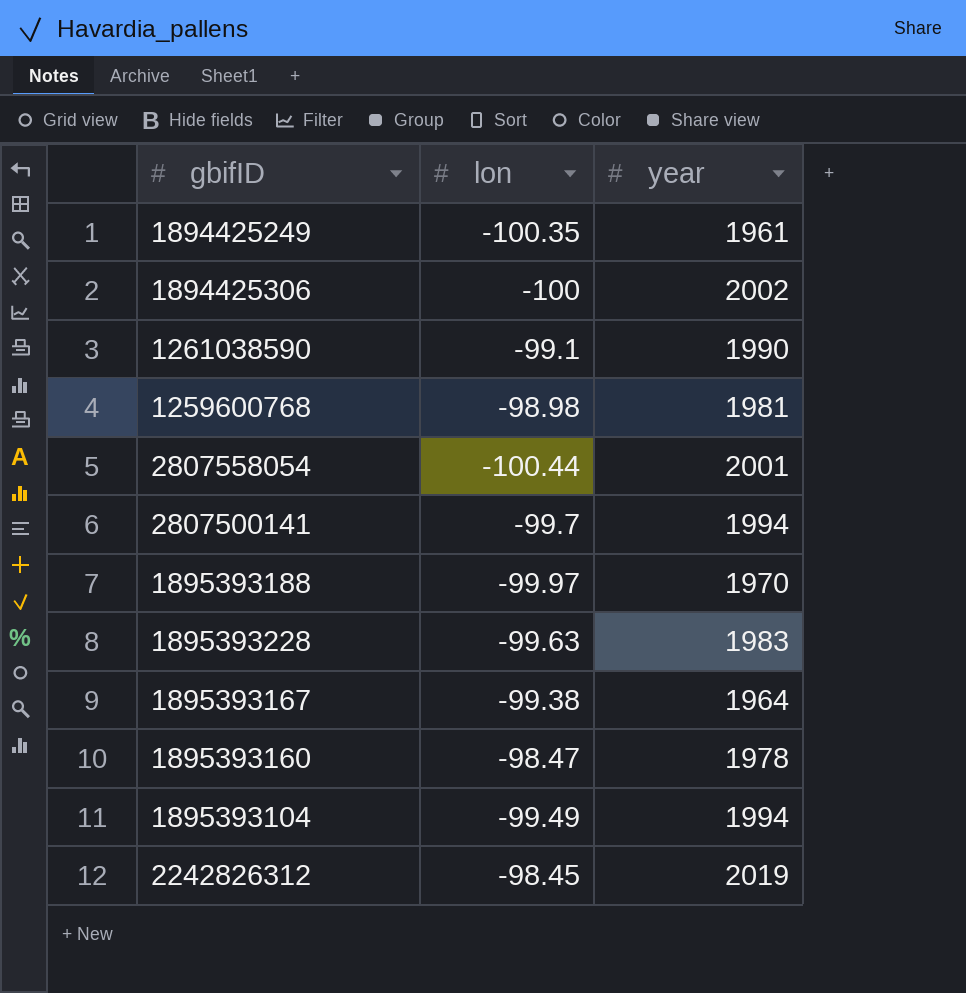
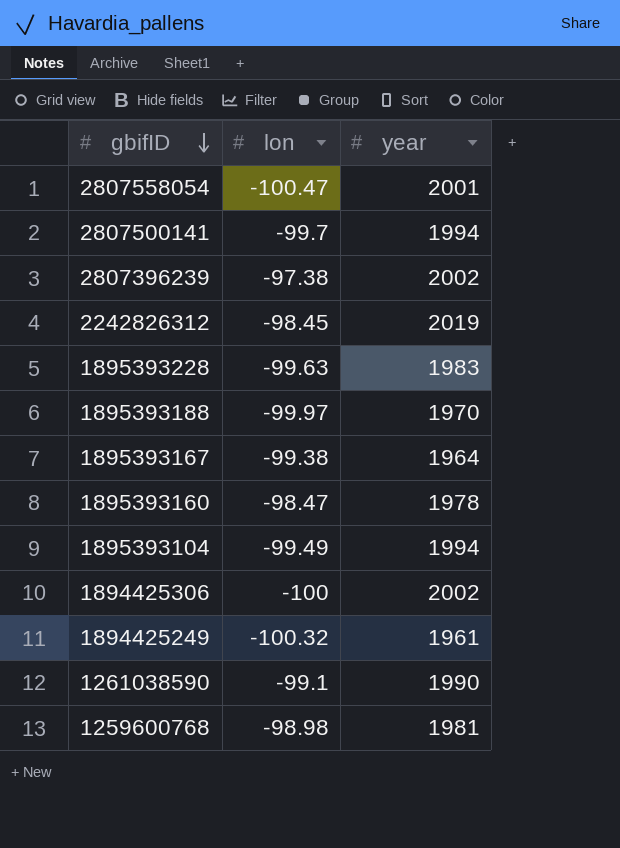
row order: none -> gbifID descending
2807558054 | lon: -100.44 -> -100.47
row 2807396239: none -> -97.38 | 2002
1894425249 | lon: -100.35 -> -100.32

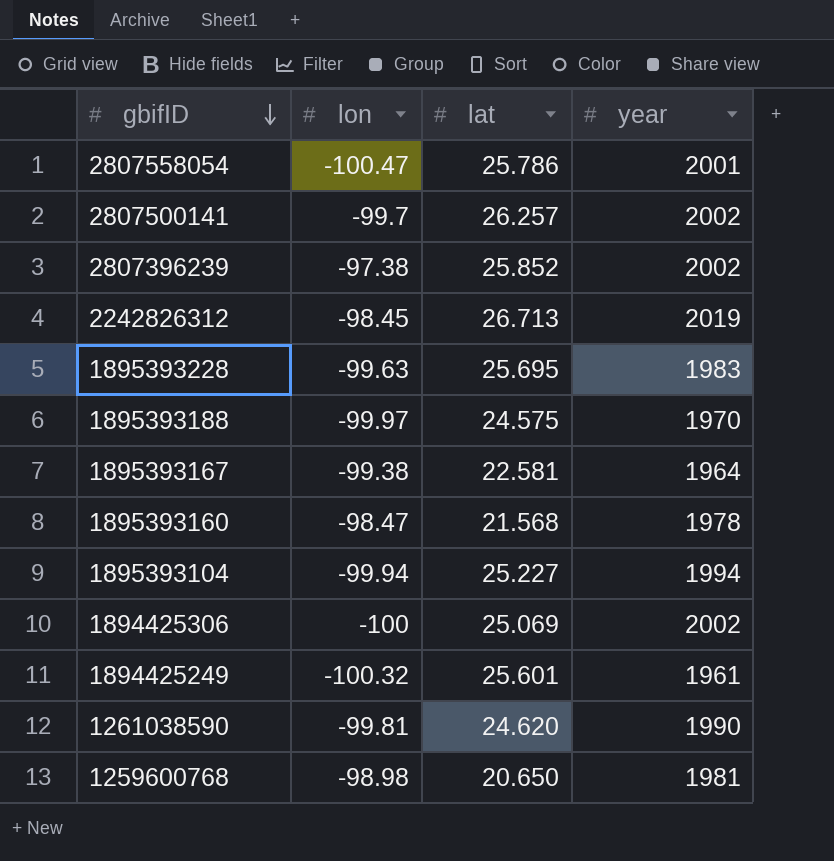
column lat | position: none -> 3
2807500141 | year: 1994 -> 2002
1895393104 | lon: -99.49 -> -99.94
1261038590 | lon: -99.1 -> -99.81

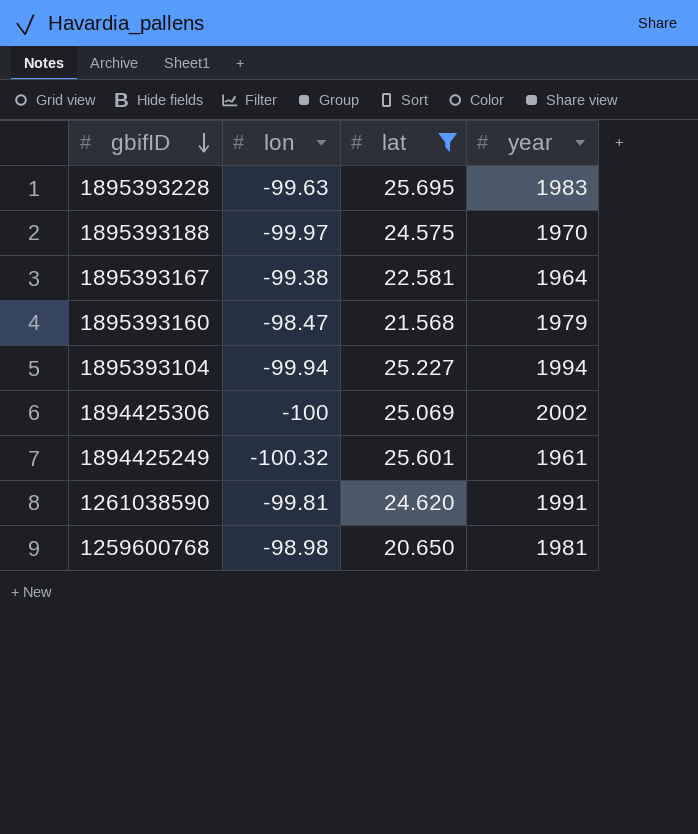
filter: none -> lat <= 25.695
1895393160 | year: 1978 -> 1979
1261038590 | year: 1990 -> 1991

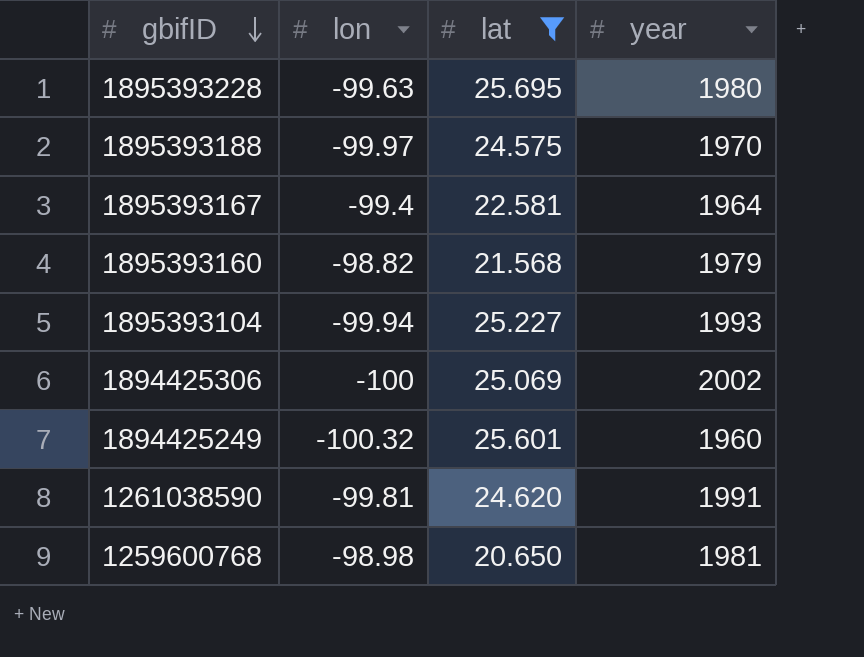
1895393228 | year: 1983 -> 1980
1895393167 | lon: -99.38 -> -99.4
1895393160 | lon: -98.47 -> -98.82
1895393104 | year: 1994 -> 1993
1894425249 | year: 1961 -> 1960

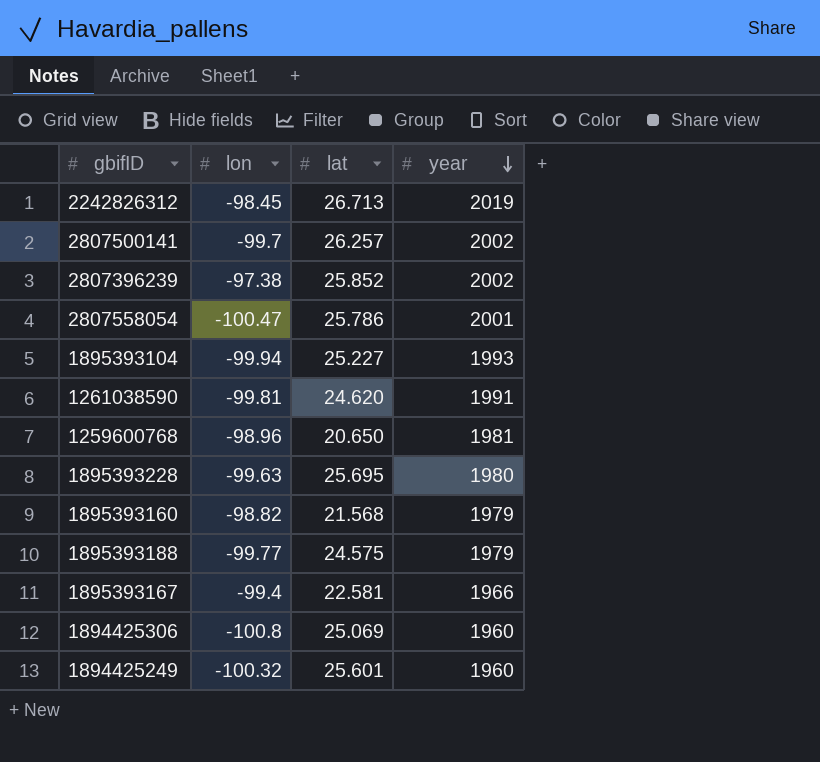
filter: lat <= 25.695 -> none
row order: gbifID descending -> year descending
1259600768 | lon: -98.98 -> -98.96
1895393188 | lon: -99.97 -> -99.77
1895393188 | year: 1970 -> 1979
1895393167 | year: 1964 -> 1966
1894425306 | lon: -100 -> -100.8
1894425306 | year: 2002 -> 1960

